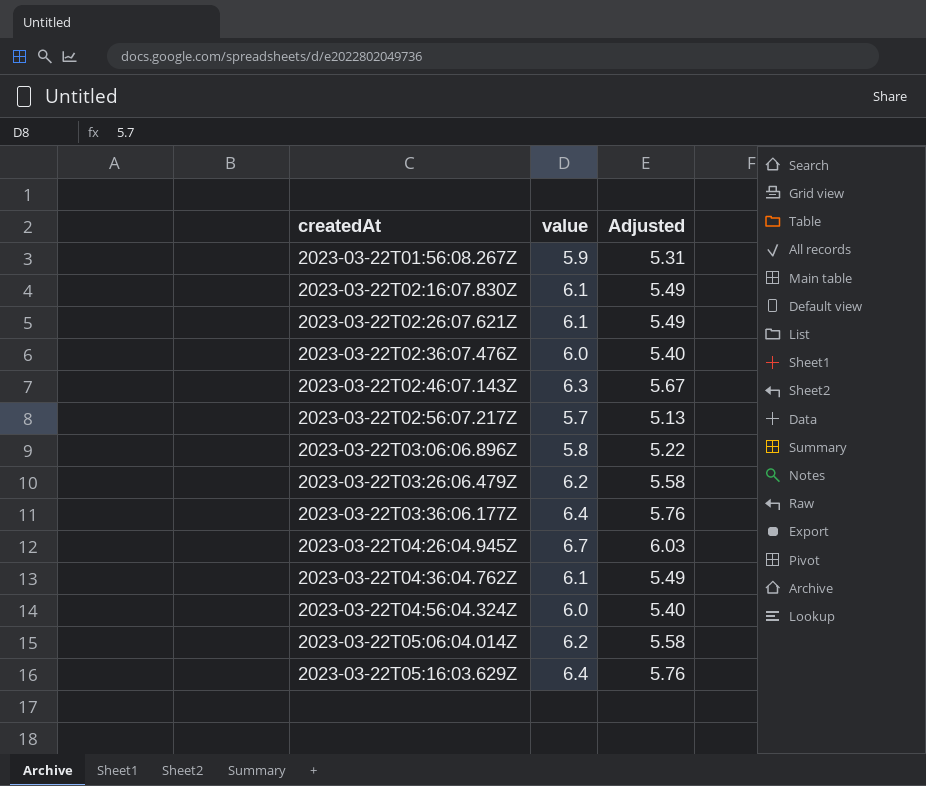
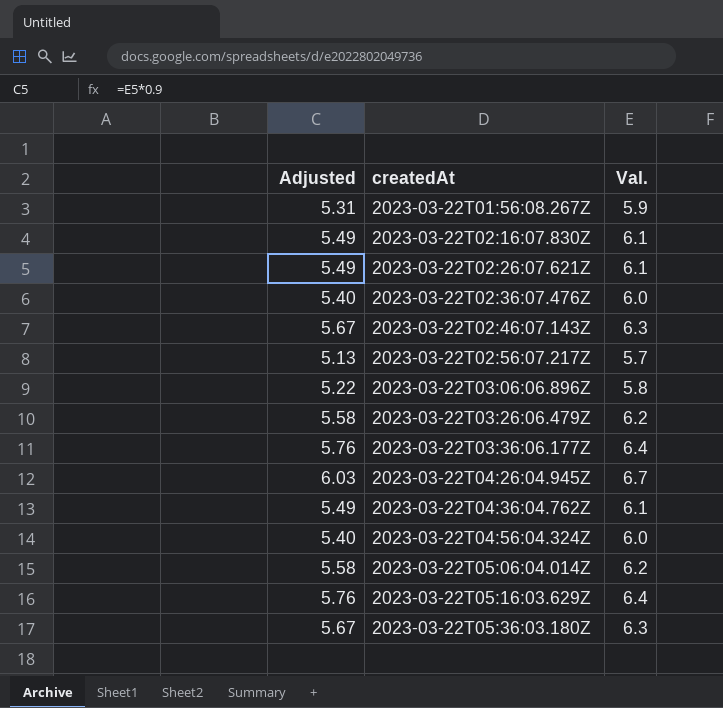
column Adjusted | position: 3 -> 1
column name: value -> Val.
row 2023-03-22T05:36:03.180Z: none -> 5.67 | 6.3

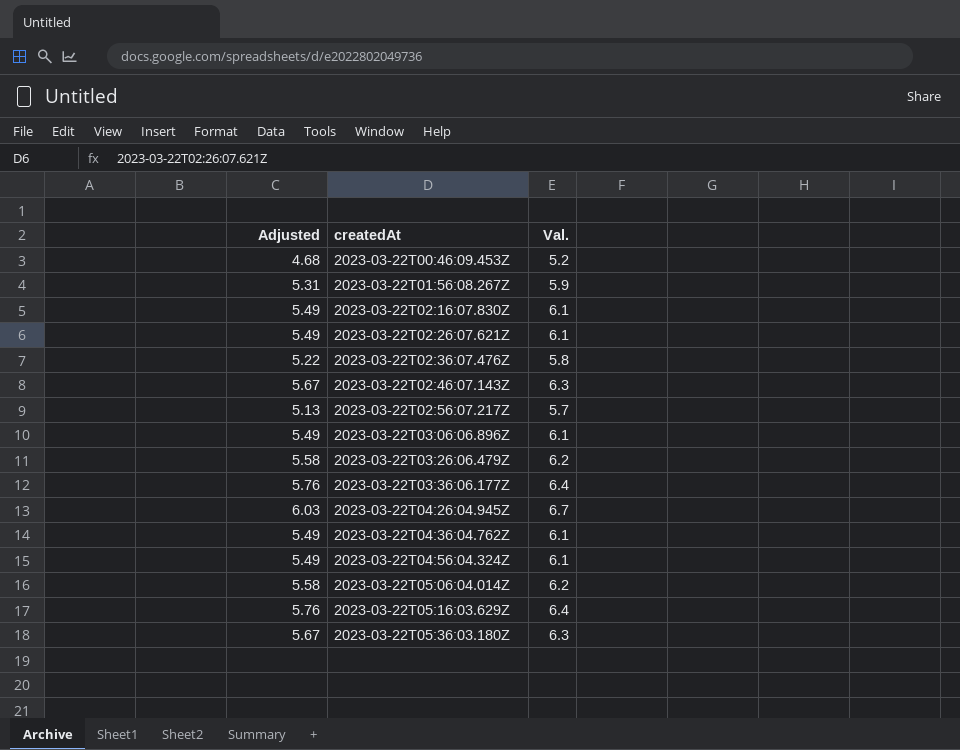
row 2023-03-22T00:46:09.453Z: none -> 4.68 | 5.2
2023-03-22T02:36:07.476Z | Adjusted: 5.40 -> 5.22
2023-03-22T02:36:07.476Z | Val.: 6.0 -> 5.8
2023-03-22T03:06:06.896Z | Adjusted: 5.22 -> 5.49
2023-03-22T03:06:06.896Z | Val.: 5.8 -> 6.1
2023-03-22T04:56:04.324Z | Adjusted: 5.40 -> 5.49
2023-03-22T04:56:04.324Z | Val.: 6.0 -> 6.1

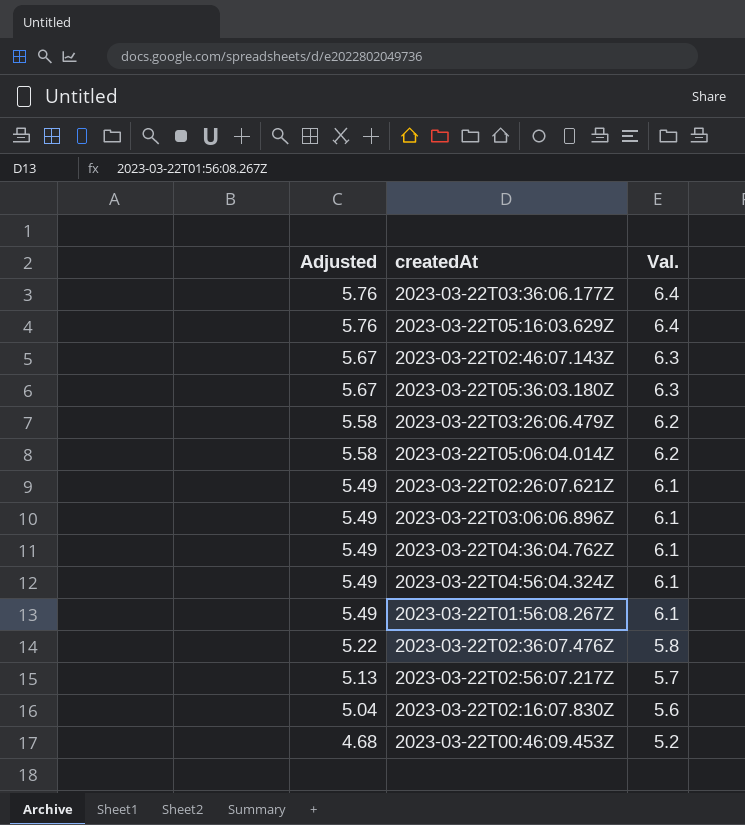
row order: createdAt ascending -> Adjusted descending
row 2023-03-22T04:26:04.945Z: 6.03 | 6.7 -> none
2023-03-22T01:56:08.267Z | Adjusted: 5.31 -> 5.49
2023-03-22T01:56:08.267Z | Val.: 5.9 -> 6.1
2023-03-22T02:16:07.830Z | Adjusted: 5.49 -> 5.04
2023-03-22T02:16:07.830Z | Val.: 6.1 -> 5.6

